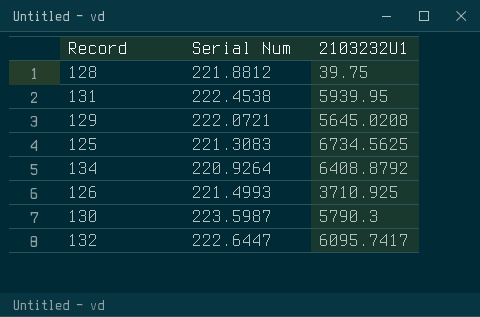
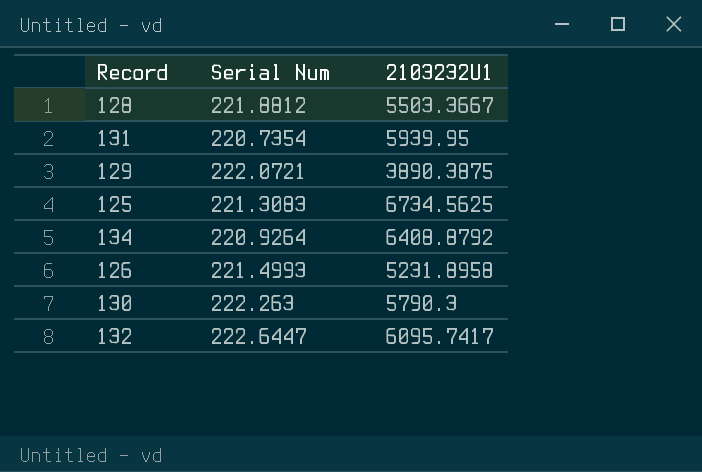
128 | 2103232U1: 39.75 -> 5503.3667
131 | Serial Num: 222.4538 -> 220.7354
129 | 2103232U1: 5645.0208 -> 3890.3875
126 | 2103232U1: 3710.925 -> 5231.8958
130 | Serial Num: 223.5987 -> 222.263

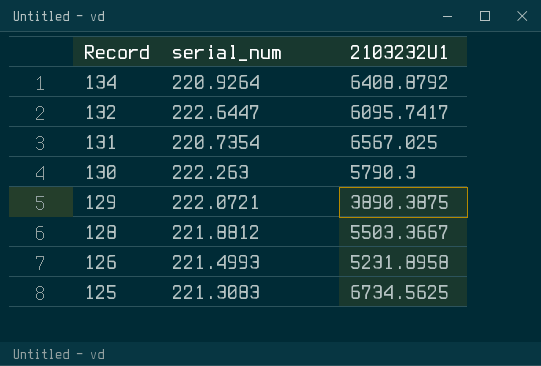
row order: none -> Record descending
column name: Serial Num -> serial_num
131 | 2103232U1: 5939.95 -> 6567.025

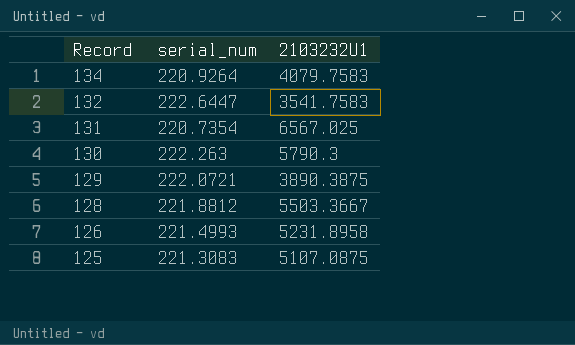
134 | 2103232U1: 6408.8792 -> 4079.7583
132 | 2103232U1: 6095.7417 -> 3541.7583
125 | 2103232U1: 6734.5625 -> 5107.0875

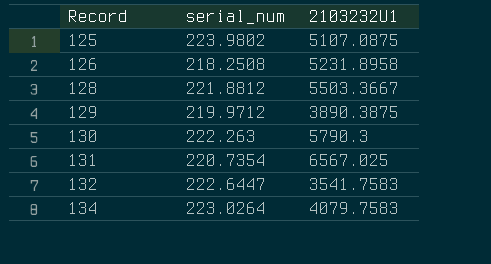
row order: Record descending -> Record ascending
125 | serial_num: 221.3083 -> 223.9802
126 | serial_num: 221.4993 -> 218.2508
129 | serial_num: 222.0721 -> 219.9712
134 | serial_num: 220.9264 -> 223.0264

